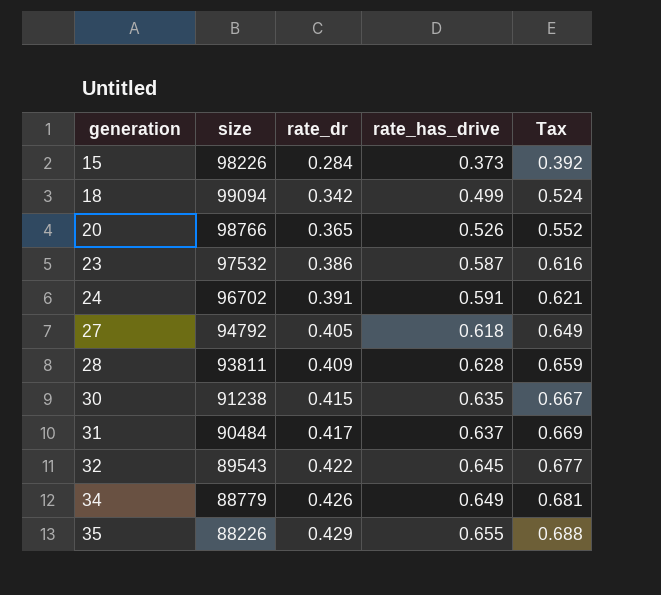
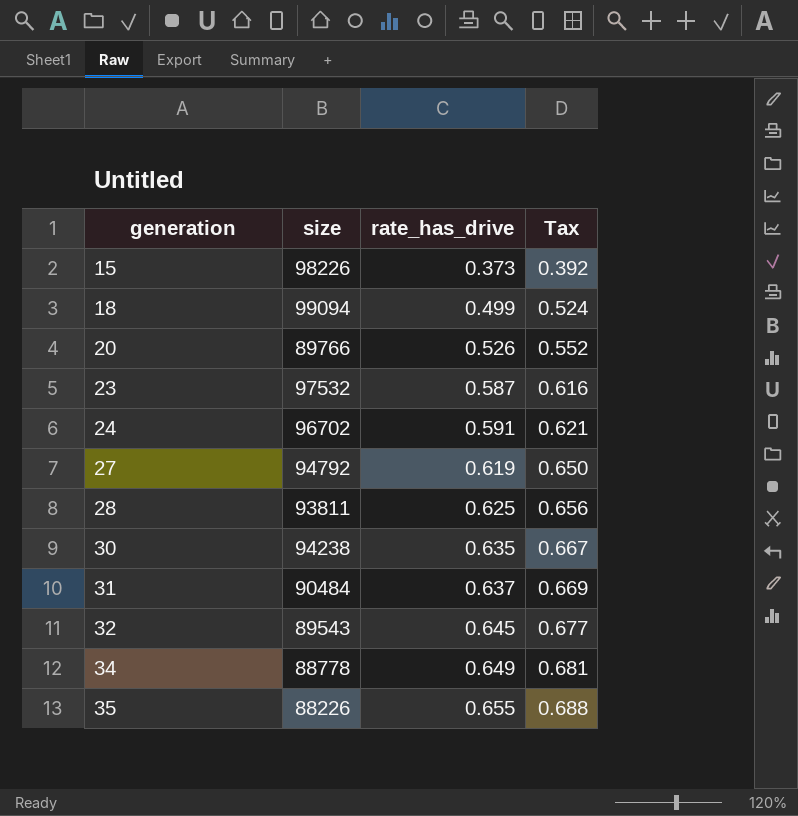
column rate_dr | position: 3 -> none
20 | size: 98766 -> 89766
27 | rate_has_drive: 0.618 -> 0.619
27 | Tax: 0.649 -> 0.650
28 | rate_has_drive: 0.628 -> 0.625
28 | Tax: 0.659 -> 0.656
30 | size: 91238 -> 94238
34 | size: 88779 -> 88778

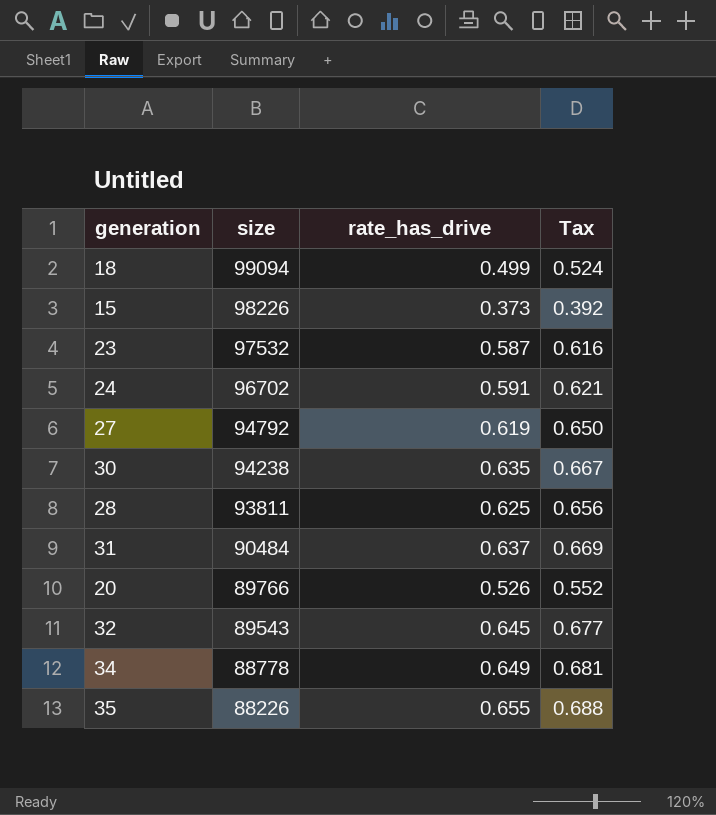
row order: generation ascending -> size descending

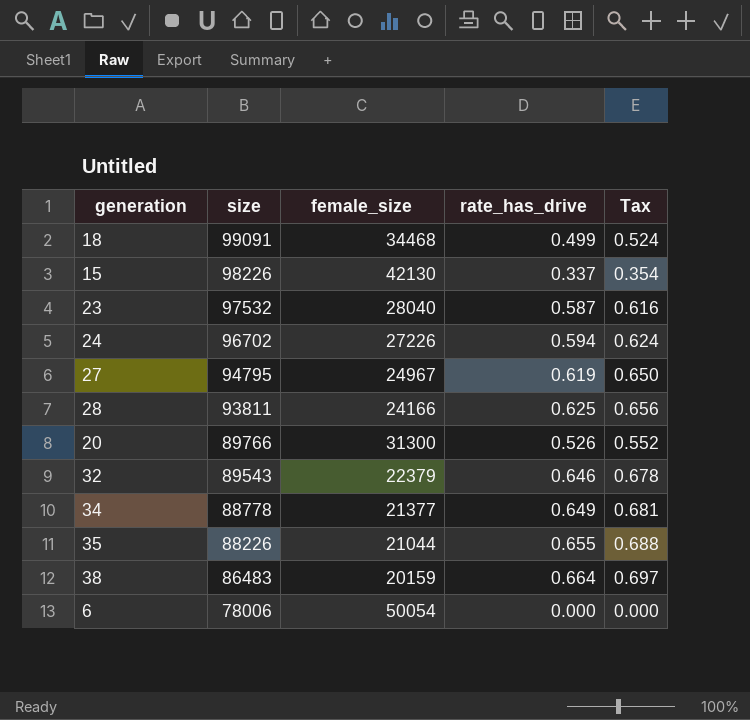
column female_size | position: none -> 3
row 30: 94238 | 0.635 | 0.667 -> none
row 31: 90484 | 0.637 | 0.669 -> none
18 | size: 99094 -> 99091
15 | rate_has_drive: 0.373 -> 0.337
15 | Tax: 0.392 -> 0.354
24 | rate_has_drive: 0.591 -> 0.594
24 | Tax: 0.621 -> 0.624
27 | size: 94792 -> 94795
32 | rate_has_drive: 0.645 -> 0.646
32 | Tax: 0.677 -> 0.678
row 38: none -> 86483 | 20159 | 0.664 | 0.697
row 6: none -> 78006 | 50054 | 0.000 | 0.000

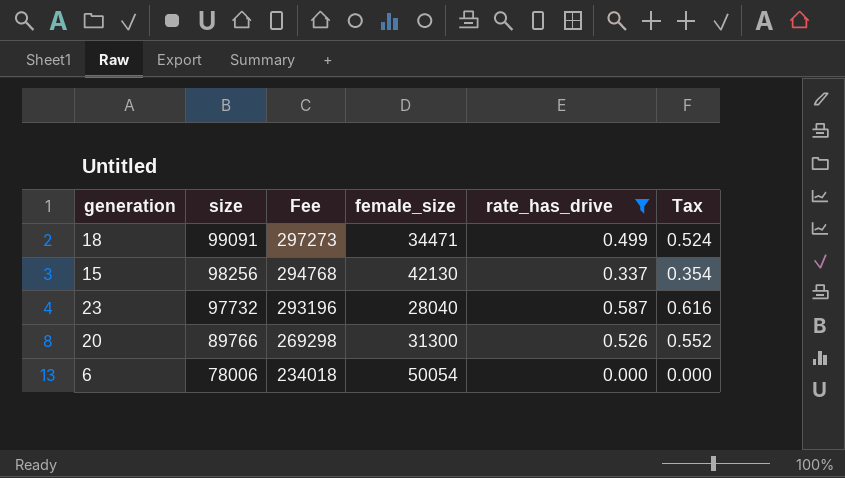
filter: none -> rate_has_drive <= 0.587
column Fee | formula: none -> [size] * 3
18 | female_size: 34468 -> 34471
15 | size: 98226 -> 98256
23 | size: 97532 -> 97732

